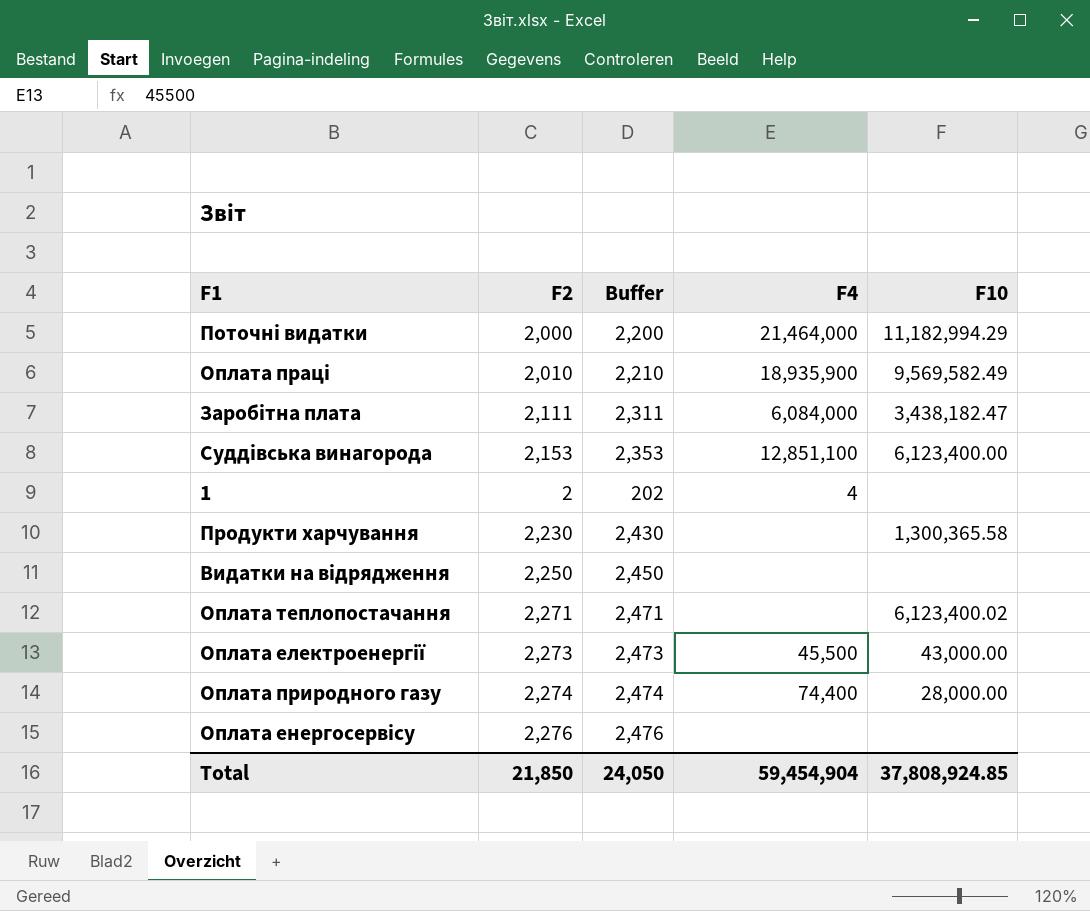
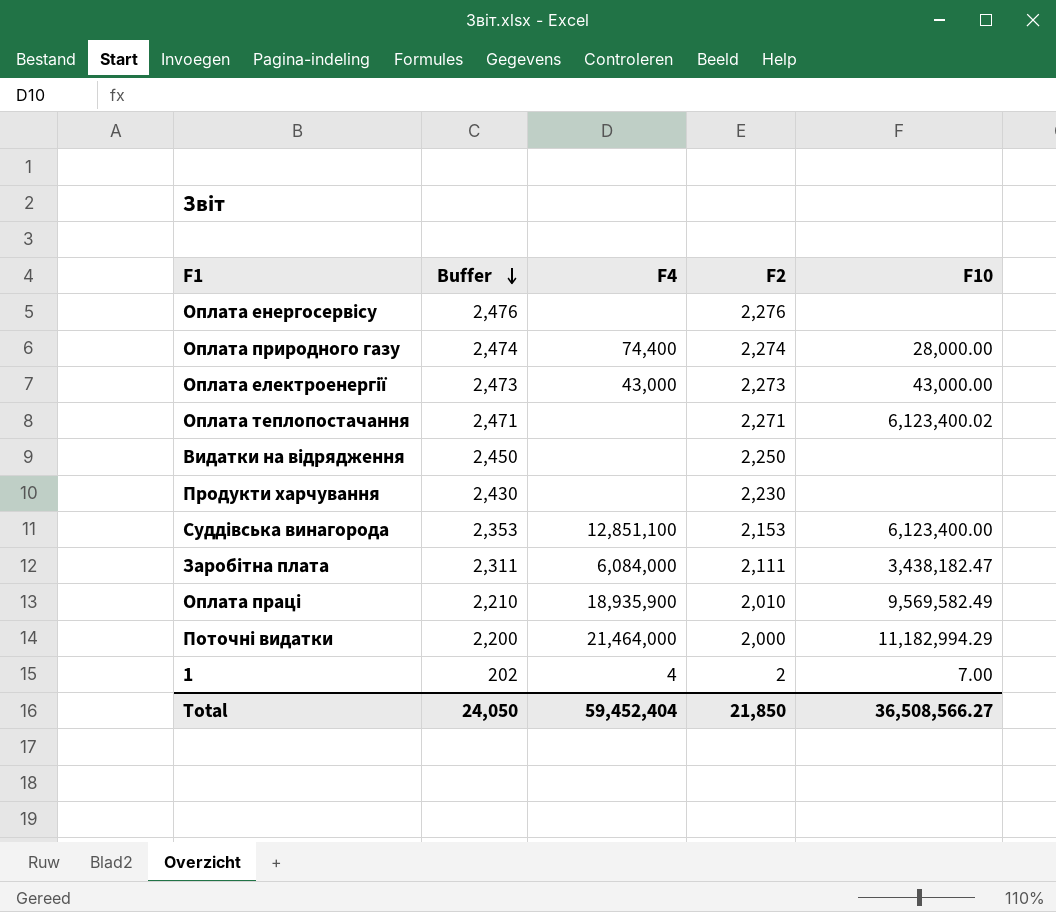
row order: none -> Buffer descending
column F2 | position: 2 -> 4
Оплата електроенергії | F4: 45,500 -> 43,000
Продукти харчування | F10: 1,300,365.58 -> none
1 | F10: none -> 7.00
Total | F4: 59,454,904 -> 59,452,404
Total | F10: 37,808,924.85 -> 36,508,566.27

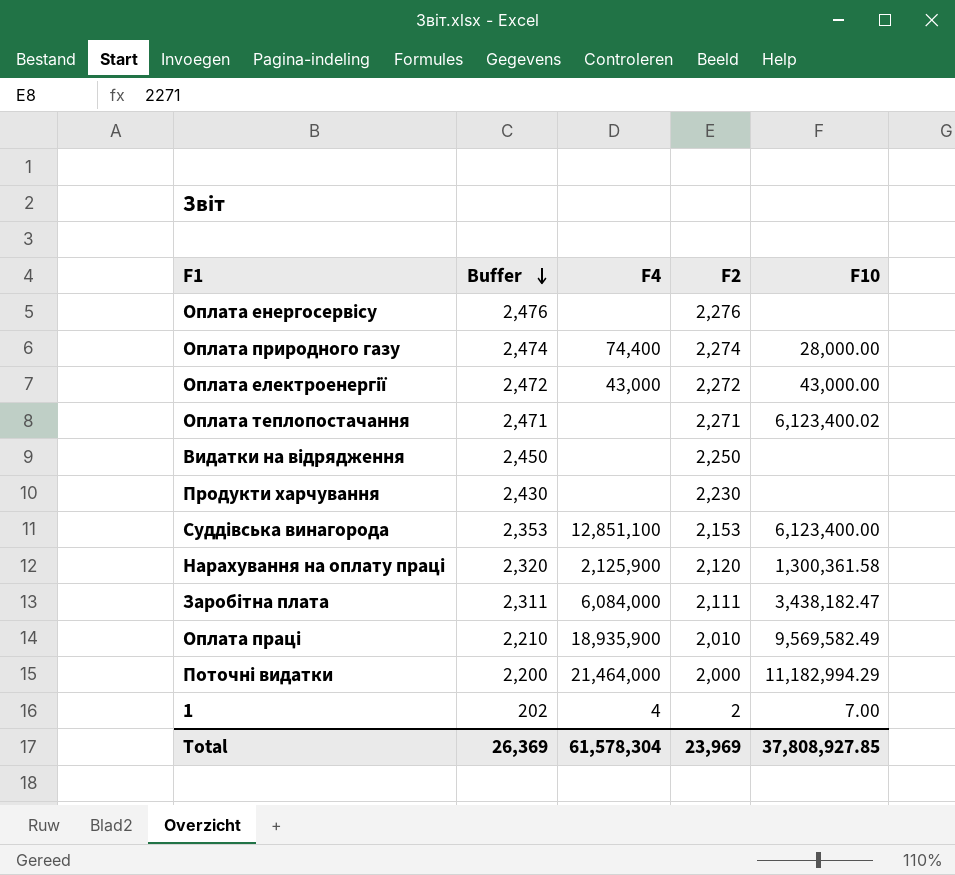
Оплата електроенергії | Buffer: 2,473 -> 2,472
Оплата електроенергії | F2: 2,273 -> 2,272
row Нарахування на оплату праці: none -> 2,320 | 2,125,900 | 2,120 | 1,300,361.58
Total | Buffer: 24,050 -> 26,369
Total | F4: 59,452,404 -> 61,578,304
Total | F2: 21,850 -> 23,969
Total | F10: 36,508,566.27 -> 37,808,927.85

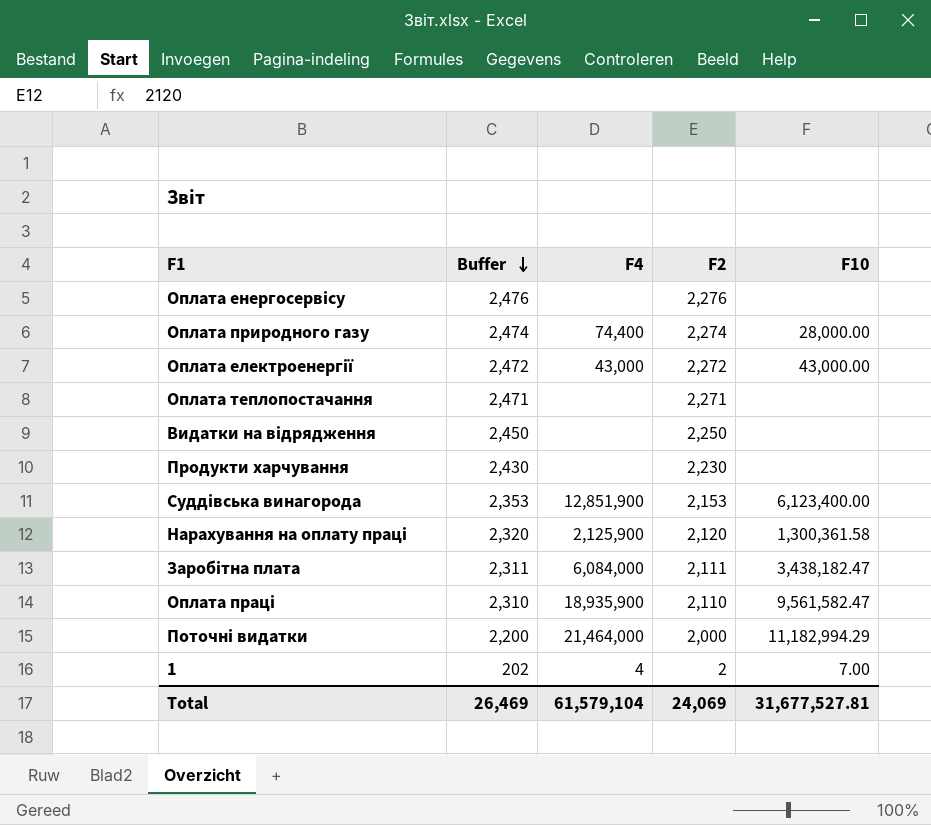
Оплата теплопостачання | F10: 6,123,400.02 -> none
Суддівська винагорода | F4: 12,851,100 -> 12,851,900
Оплата праці | Buffer: 2,210 -> 2,310
Оплата праці | F2: 2,010 -> 2,110
Оплата праці | F10: 9,569,582.49 -> 9,561,582.47
Total | Buffer: 26,369 -> 26,469
Total | F4: 61,578,304 -> 61,579,104
Total | F2: 23,969 -> 24,069
Total | F10: 37,808,927.85 -> 31,677,527.81

